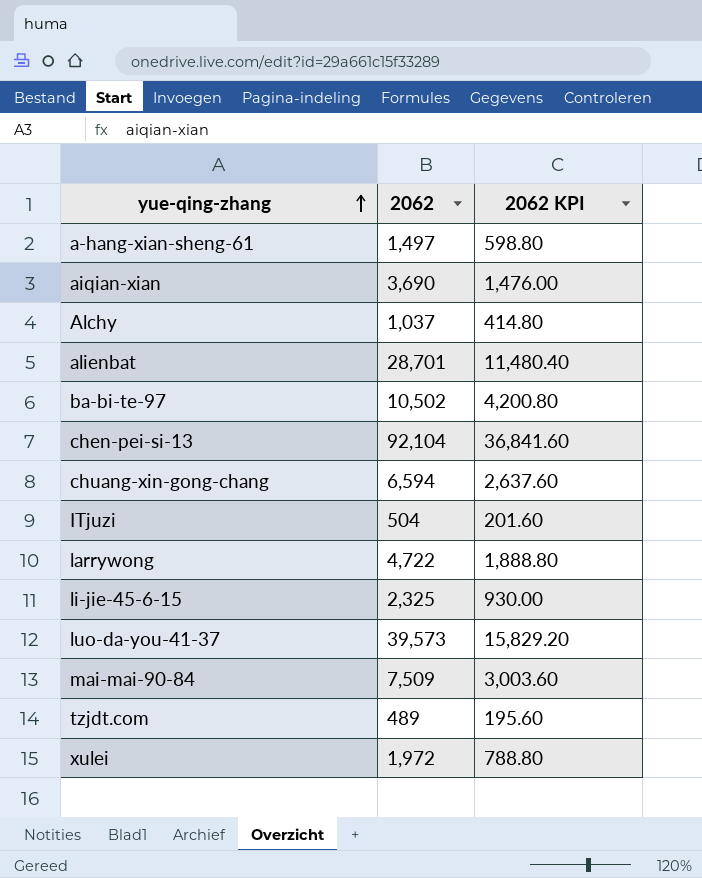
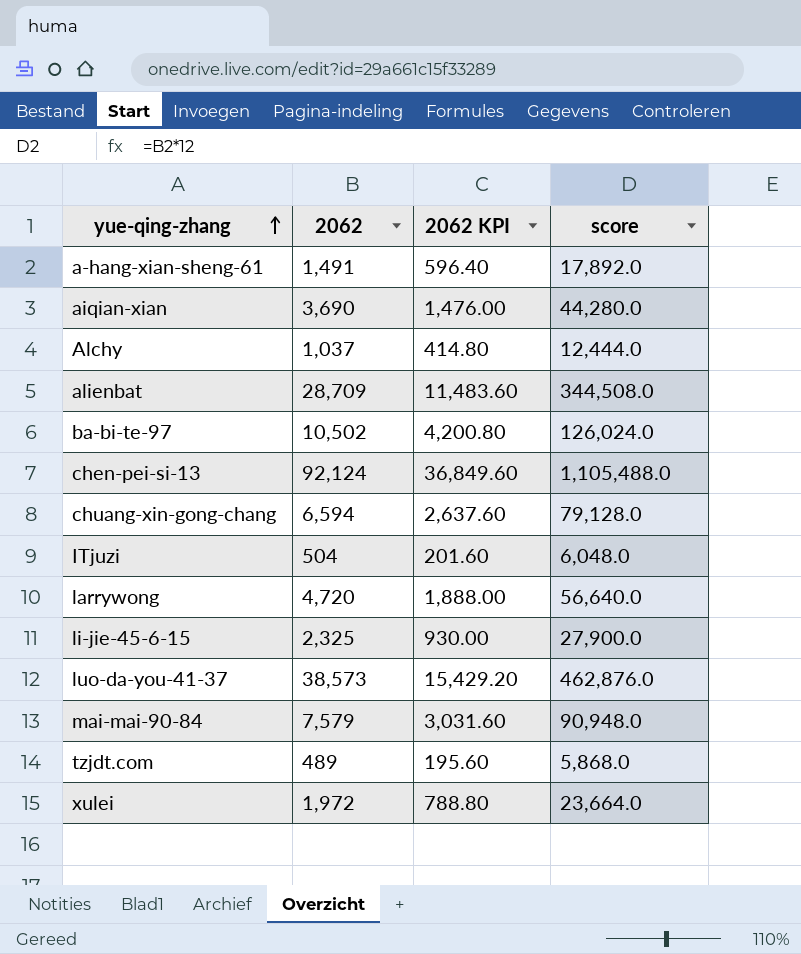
column score | formula: none -> [2062] * 12
a-hang-xian-sheng-61 | 2062: 1,497 -> 1,491
a-hang-xian-sheng-61 | 2062 KPI: 598.80 -> 596.40
alienbat | 2062: 28,701 -> 28,709
alienbat | 2062 KPI: 11,480.40 -> 11,483.60
chen-pei-si-13 | 2062: 92,104 -> 92,124
chen-pei-si-13 | 2062 KPI: 36,841.60 -> 36,849.60
larrywong | 2062: 4,722 -> 4,720
larrywong | 2062 KPI: 1,888.80 -> 1,888.00
luo-da-you-41-37 | 2062: 39,573 -> 38,573
luo-da-you-41-37 | 2062 KPI: 15,829.20 -> 15,429.20
mai-mai-90-84 | 2062: 7,509 -> 7,579
mai-mai-90-84 | 2062 KPI: 3,003.60 -> 3,031.60

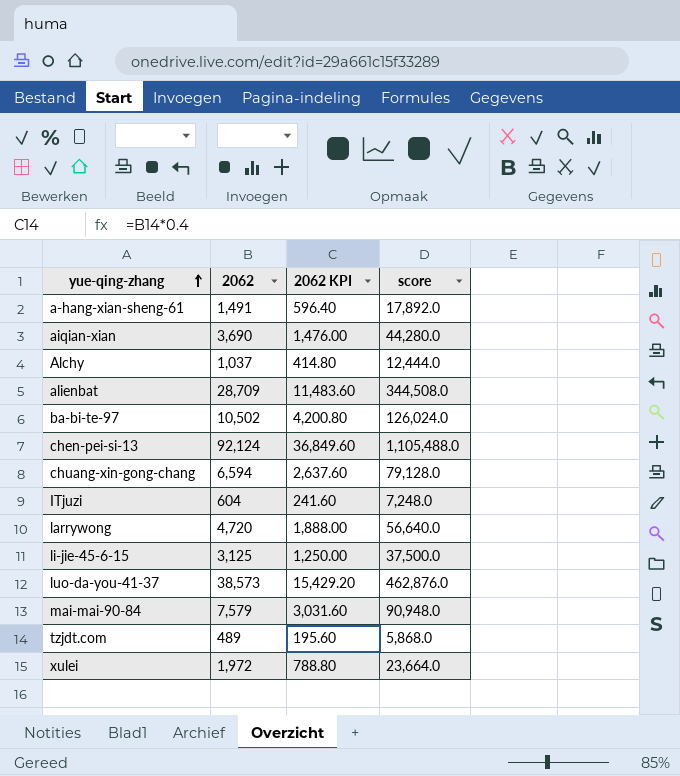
ITjuzi | 2062: 504 -> 604
ITjuzi | 2062 KPI: 201.60 -> 241.60
ITjuzi | score: 6,048.0 -> 7,248.0
li-jie-45-6-15 | 2062: 2,325 -> 3,125
li-jie-45-6-15 | 2062 KPI: 930.00 -> 1,250.00
li-jie-45-6-15 | score: 27,900.0 -> 37,500.0

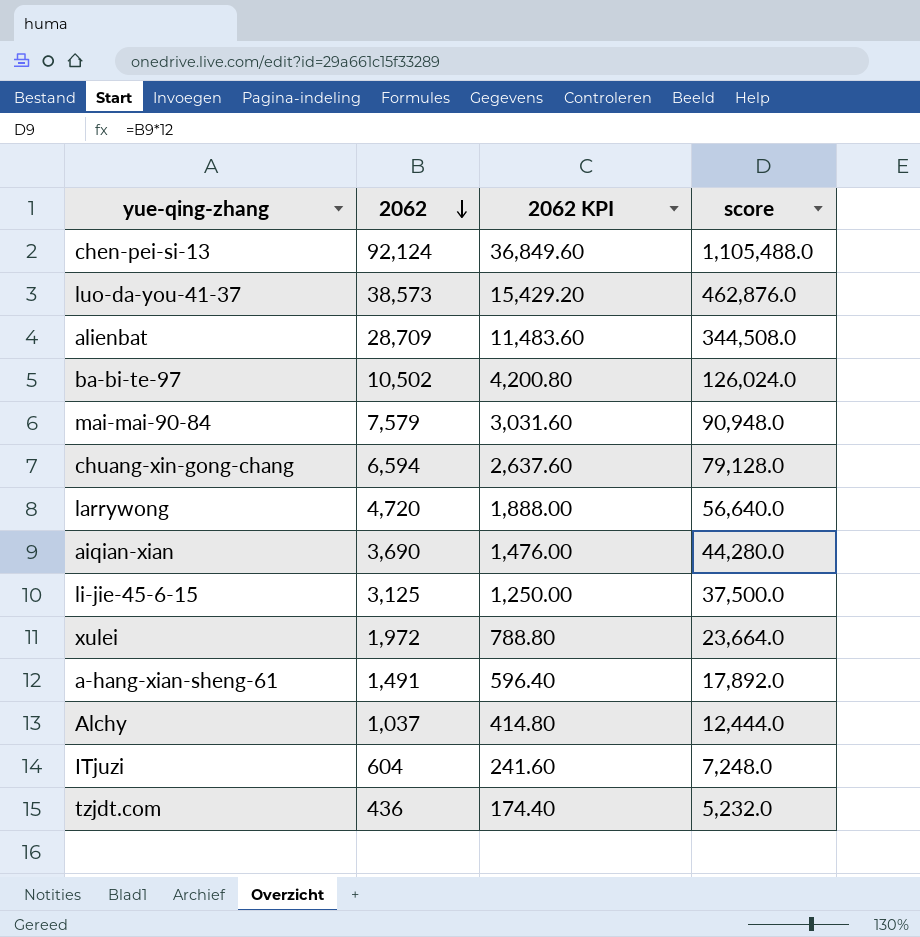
row order: yue-qing-zhang ascending -> 2062 descending
tzjdt.com | 2062: 489 -> 436
tzjdt.com | 2062 KPI: 195.60 -> 174.40
tzjdt.com | score: 5,868.0 -> 5,232.0

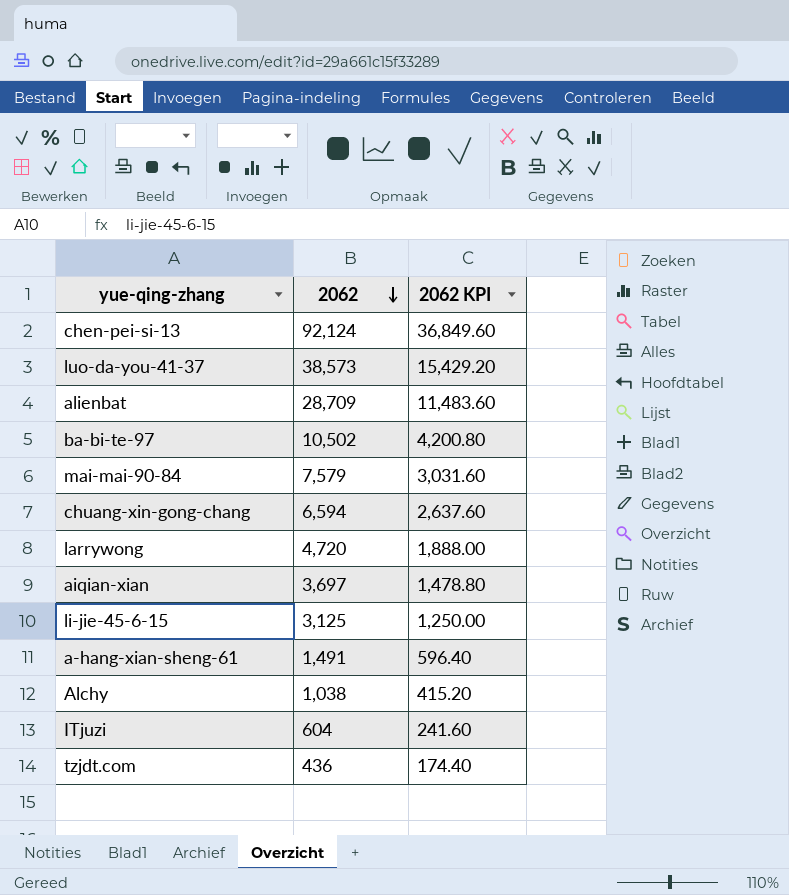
column score | formula: [2062] * 12 -> none
row xulei: 1,972 | 788.80 | 23,664.0 -> none
aiqian-xian | 2062: 3,690 -> 3,697
aiqian-xian | 2062 KPI: 1,476.00 -> 1,478.80
Alchy | 2062: 1,037 -> 1,038
Alchy | 2062 KPI: 414.80 -> 415.20

